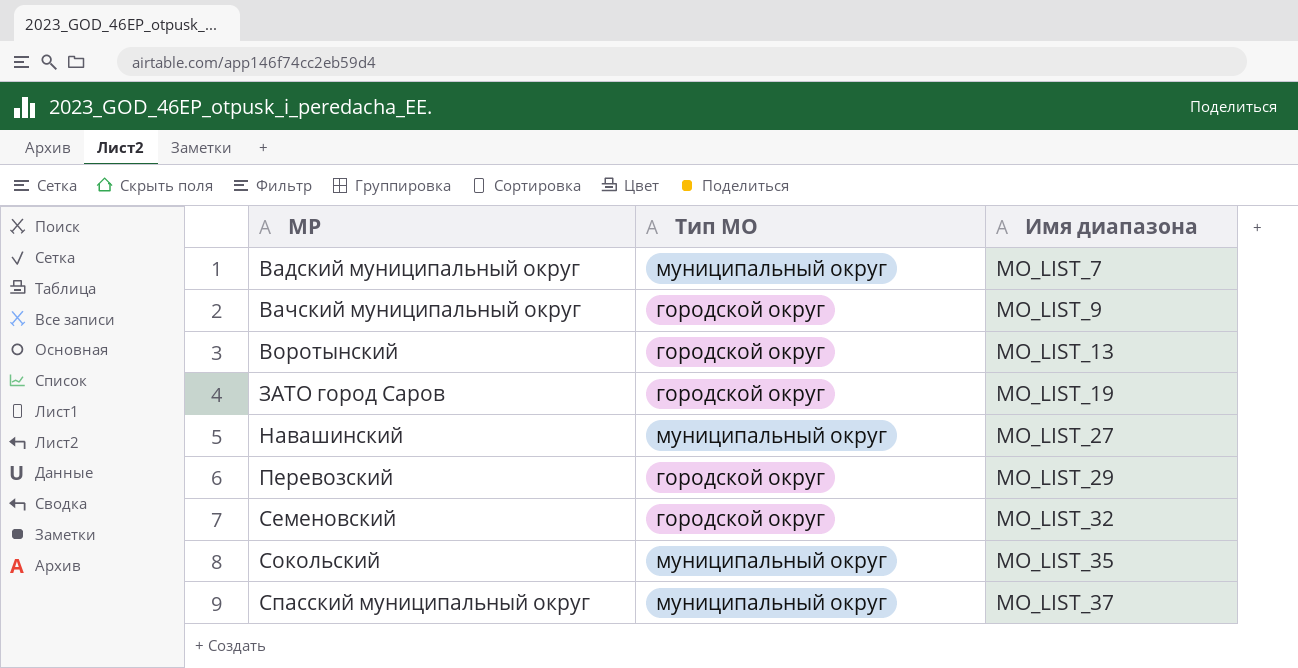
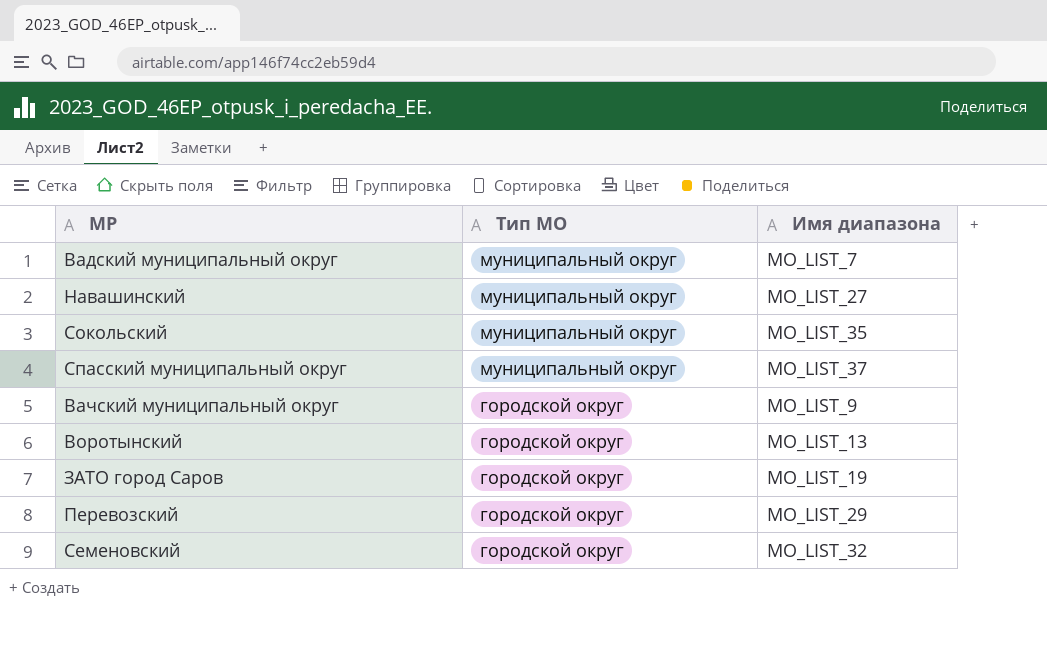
row order: МР ascending -> Тип МО descending

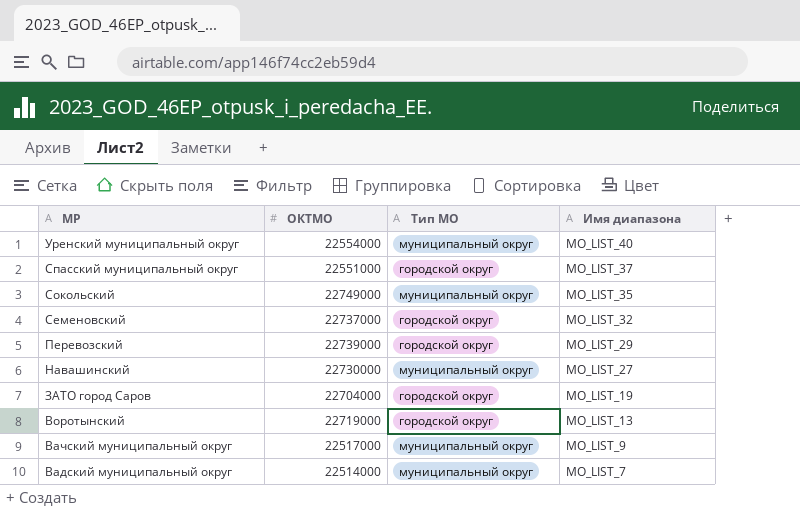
row order: Тип МО descending -> МР descending
column ОКТМО | position: none -> 2
row Уренский муниципальный округ: none -> 22554000 | муниципальный округ | MO_LIST_40
Спасский муниципальный округ | Тип МО: муниципальный округ -> городской округ
Вачский муниципальный округ | Тип МО: городской округ -> муниципальный округ

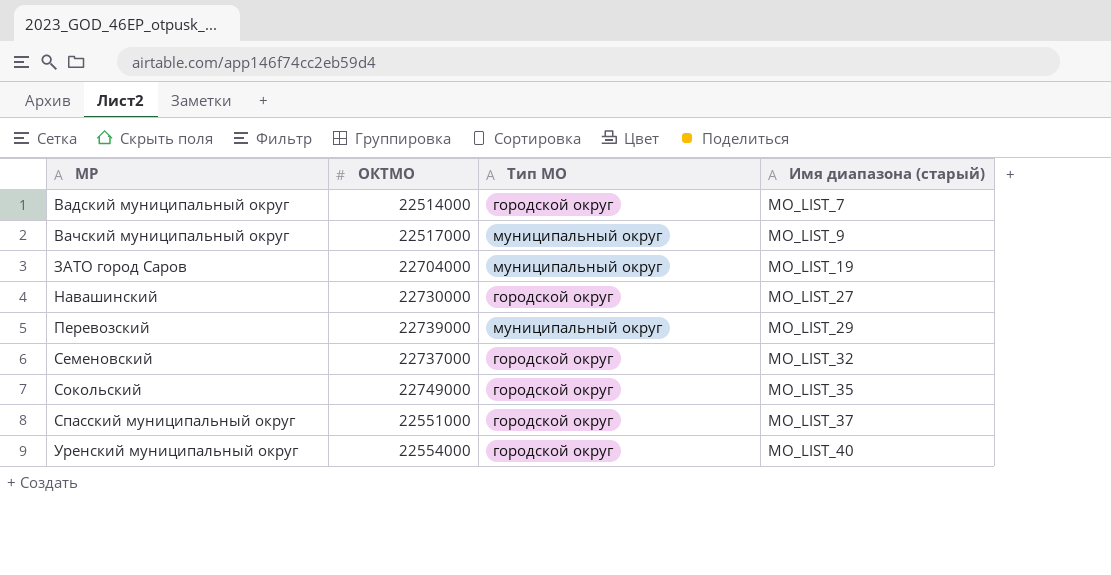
row order: МР descending -> МР ascending
column name: Имя диапазона -> Имя диапазона (старый)
row Воротынский: 22719000 | городской округ | MO_LIST_13 -> none
Вадский муниципальный округ | Тип МО: муниципальный округ -> городской округ
ЗАТО город Саров | Тип МО: городской округ -> муниципальный округ
Навашинский | Тип МО: муниципальный округ -> городской округ
Перевозский | Тип МО: городской округ -> муниципальный округ
Сокольский | Тип МО: муниципальный округ -> городской округ
Уренский муниципальный округ | Тип МО: муниципальный округ -> городской округ

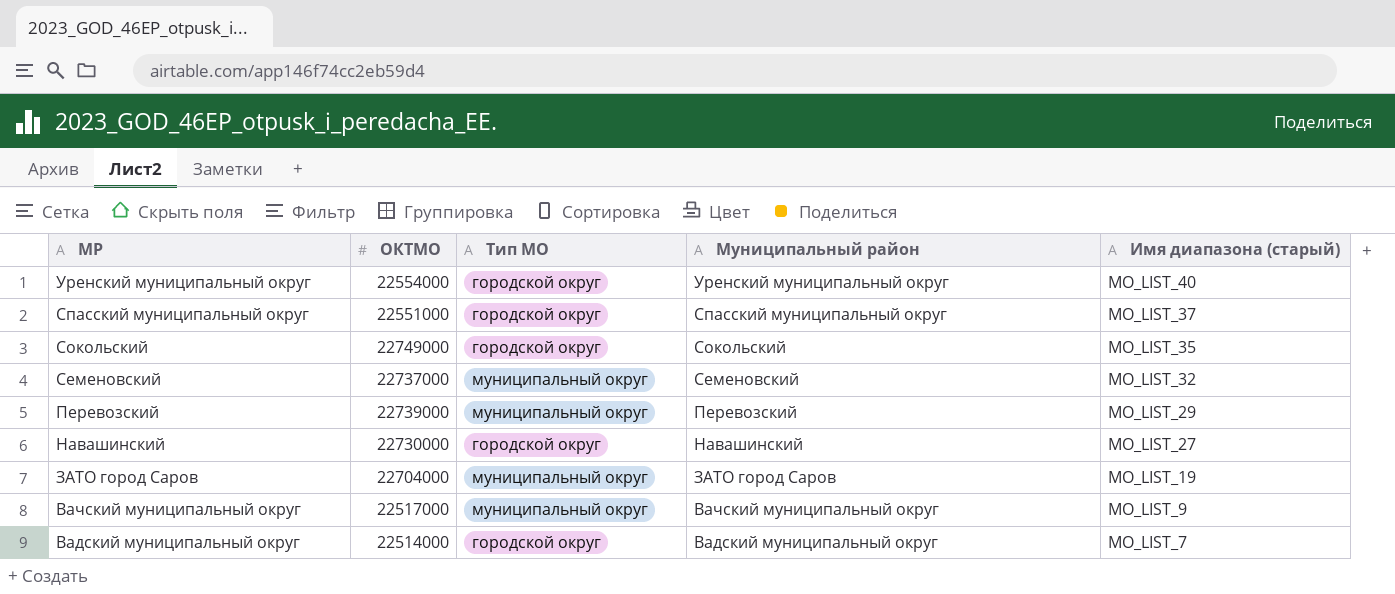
row order: МР ascending -> МР descending
column Муниципальный район | position: none -> 4
Семеновский | Тип МО: городской округ -> муниципальный округ

